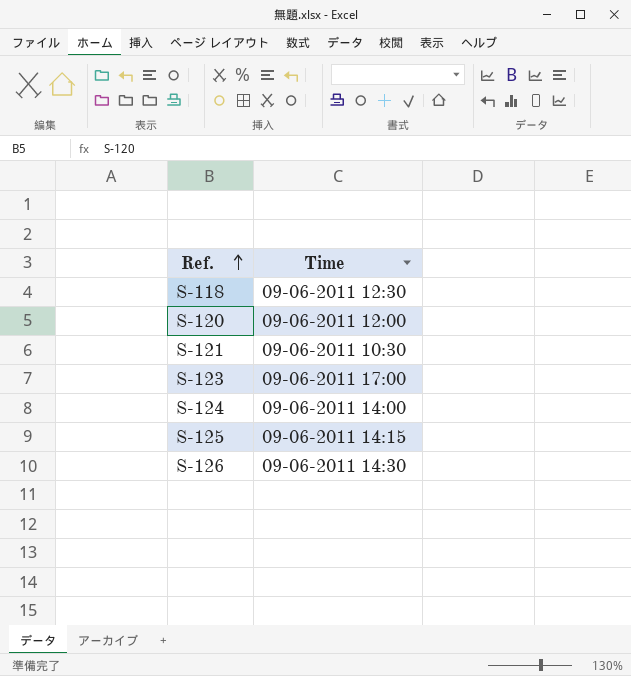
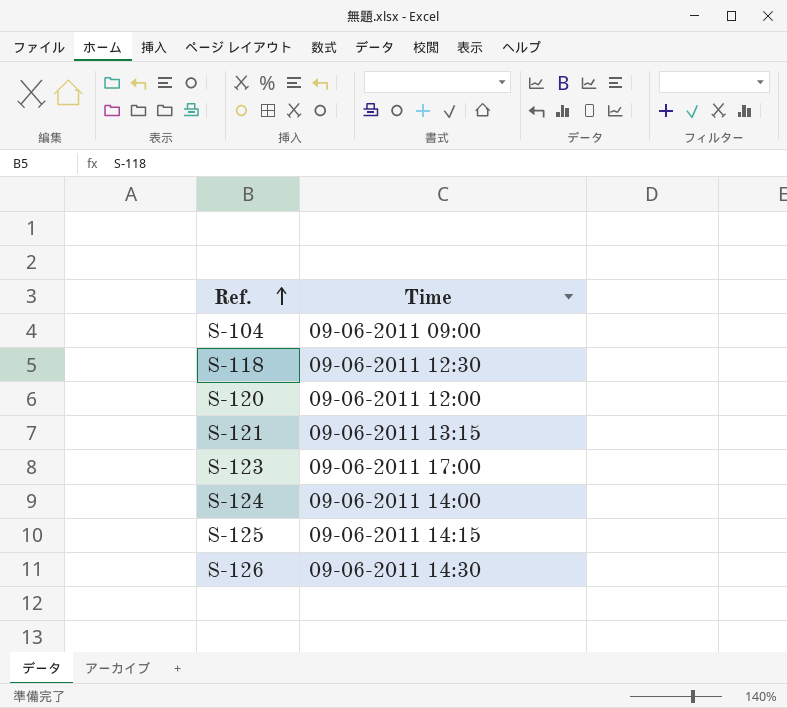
row S-104: none -> 09-06-2011 09:00
S-121 | Time: 09-06-2011 10:30 -> 09-06-2011 13:15

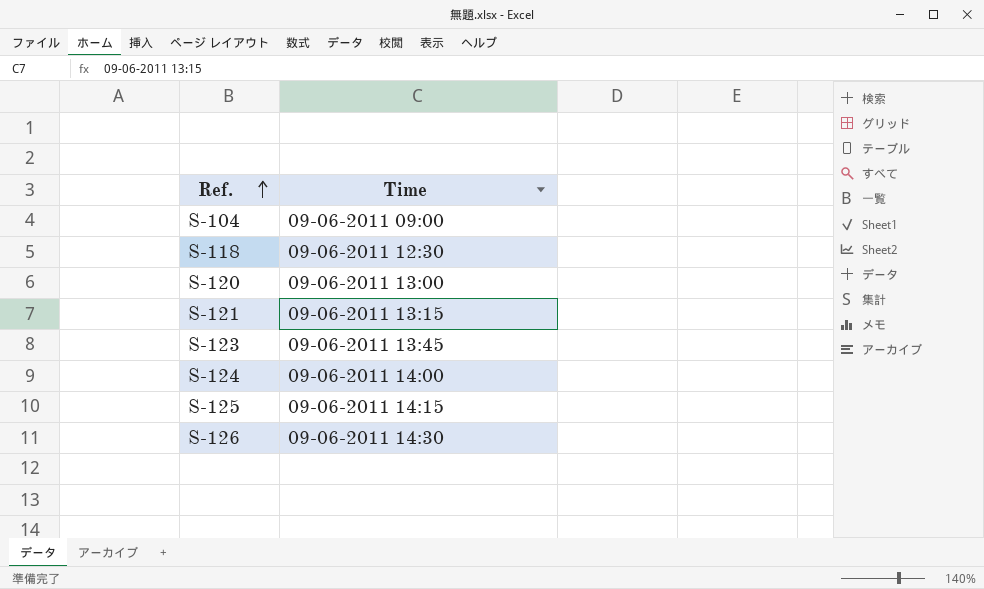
S-120 | Time: 09-06-2011 12:00 -> 09-06-2011 13:00
S-123 | Time: 09-06-2011 17:00 -> 09-06-2011 13:45

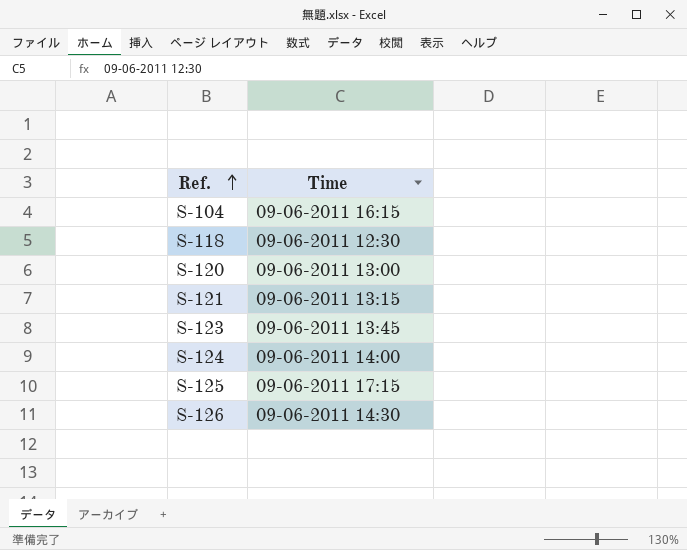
S-104 | Time: 09-06-2011 09:00 -> 09-06-2011 16:15
S-125 | Time: 09-06-2011 14:15 -> 09-06-2011 17:15

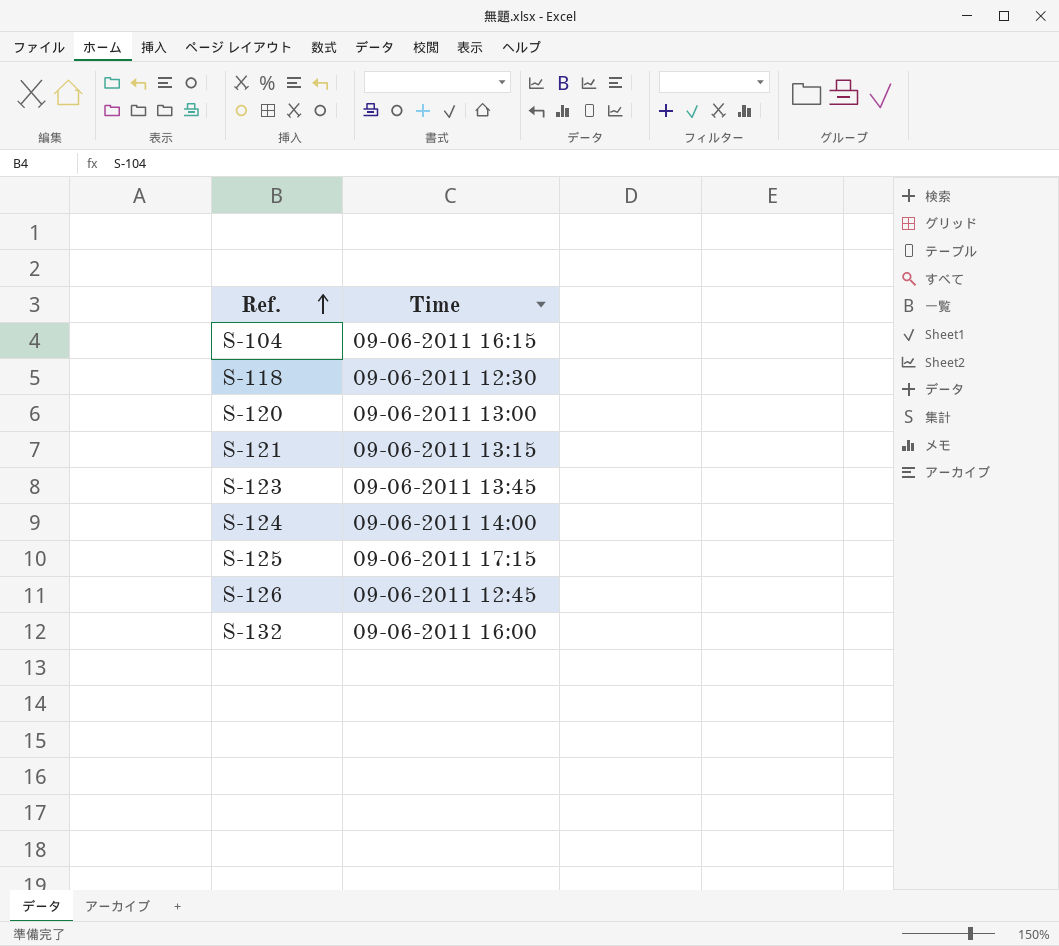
S-126 | Time: 09-06-2011 14:30 -> 09-06-2011 12:45
row S-132: none -> 09-06-2011 16:00

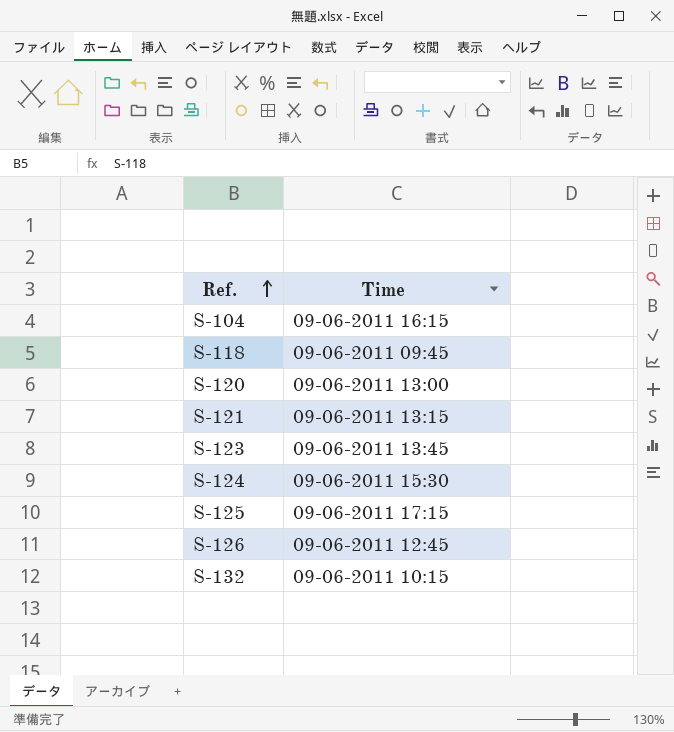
S-118 | Time: 09-06-2011 12:30 -> 09-06-2011 09:45
S-124 | Time: 09-06-2011 14:00 -> 09-06-2011 15:30
S-132 | Time: 09-06-2011 16:00 -> 09-06-2011 10:15

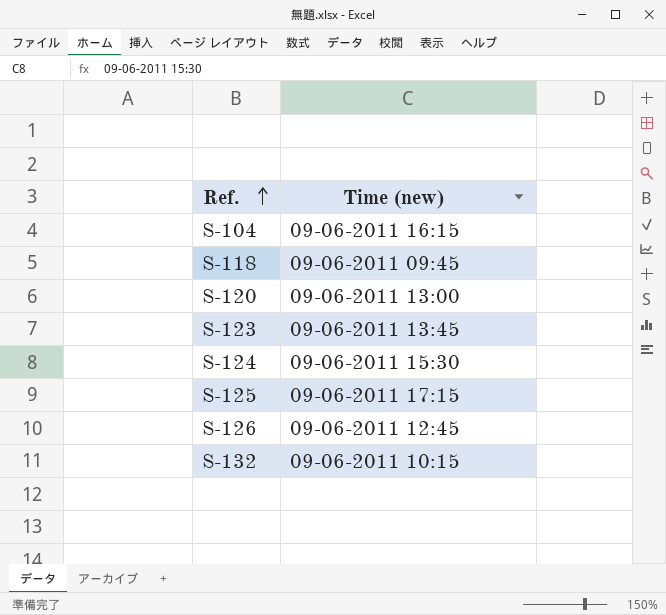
column name: Time -> Time (new)
row S-121: 09-06-2011 13:15 -> none

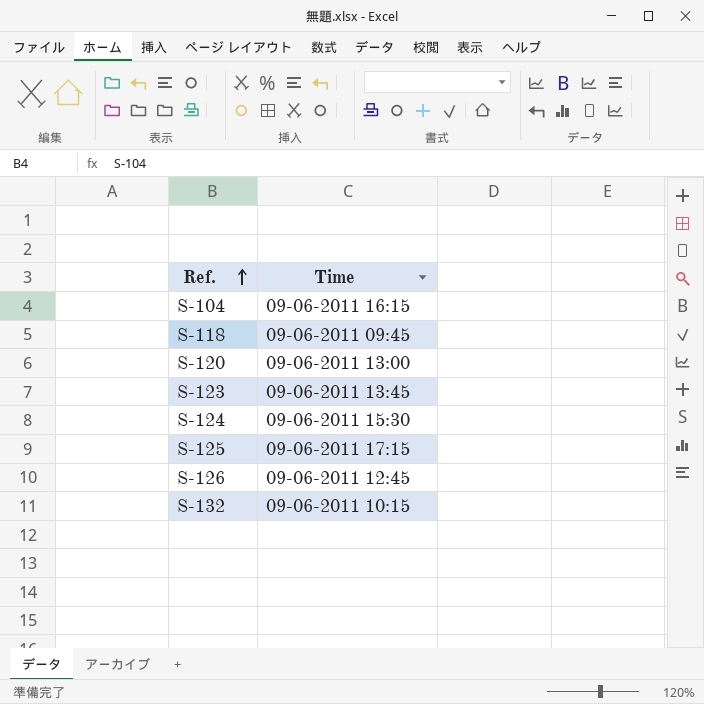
column name: Time (new) -> Time

